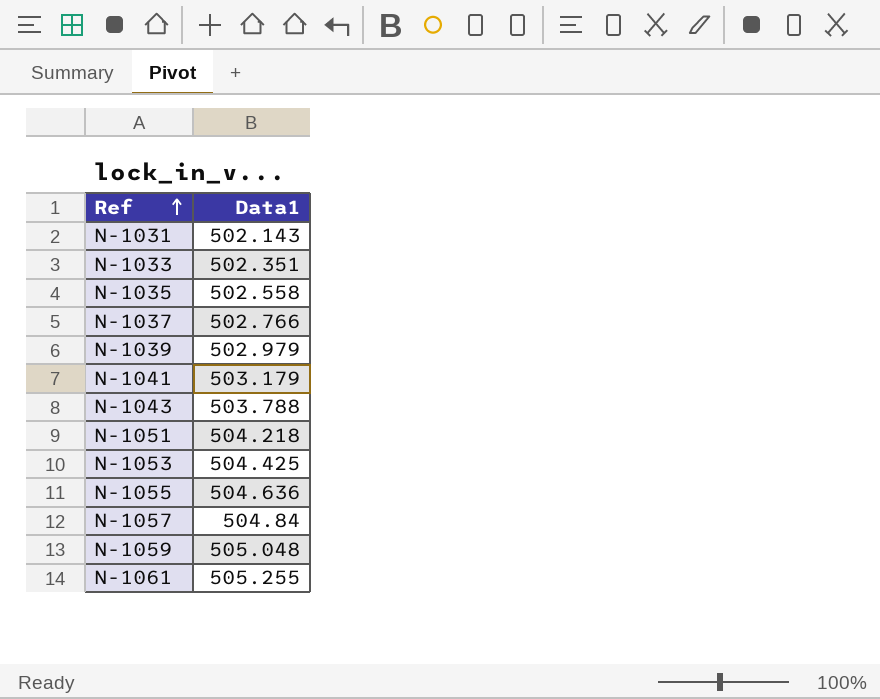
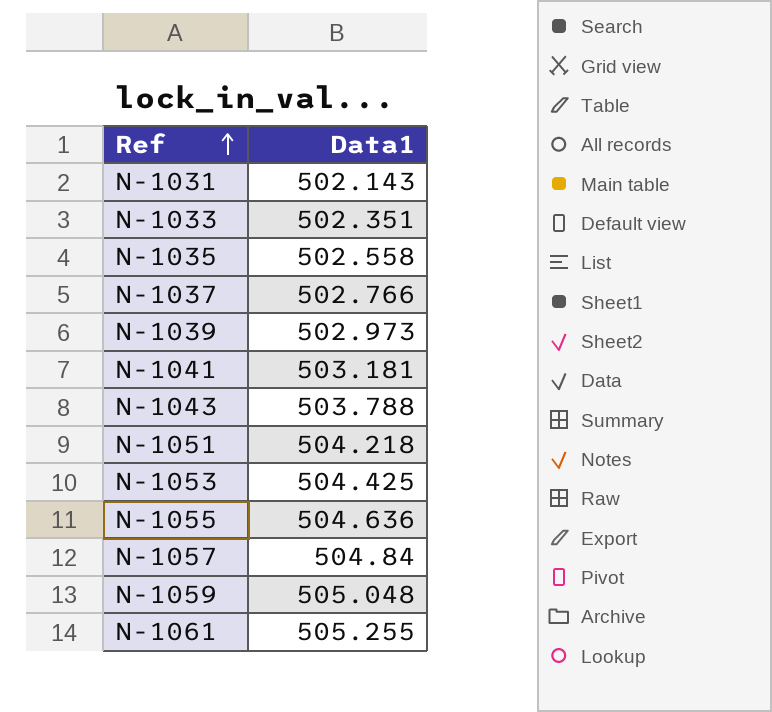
N-1039 | Data1: 502.979 -> 502.973
N-1041 | Data1: 503.179 -> 503.181

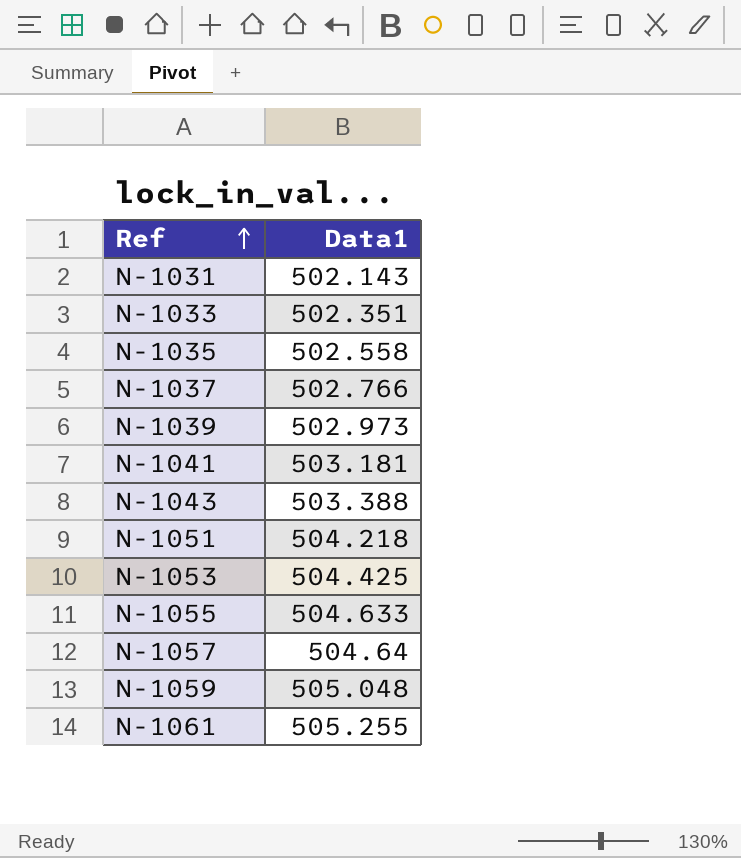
N-1043 | Data1: 503.788 -> 503.388
N-1055 | Data1: 504.636 -> 504.633
N-1057 | Data1: 504.84 -> 504.64

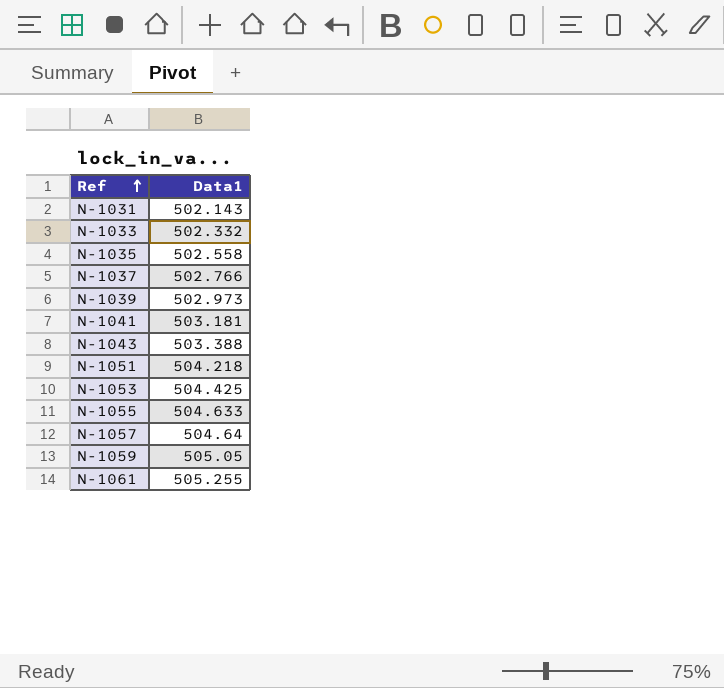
N-1033 | Data1: 502.351 -> 502.332
N-1059 | Data1: 505.048 -> 505.05

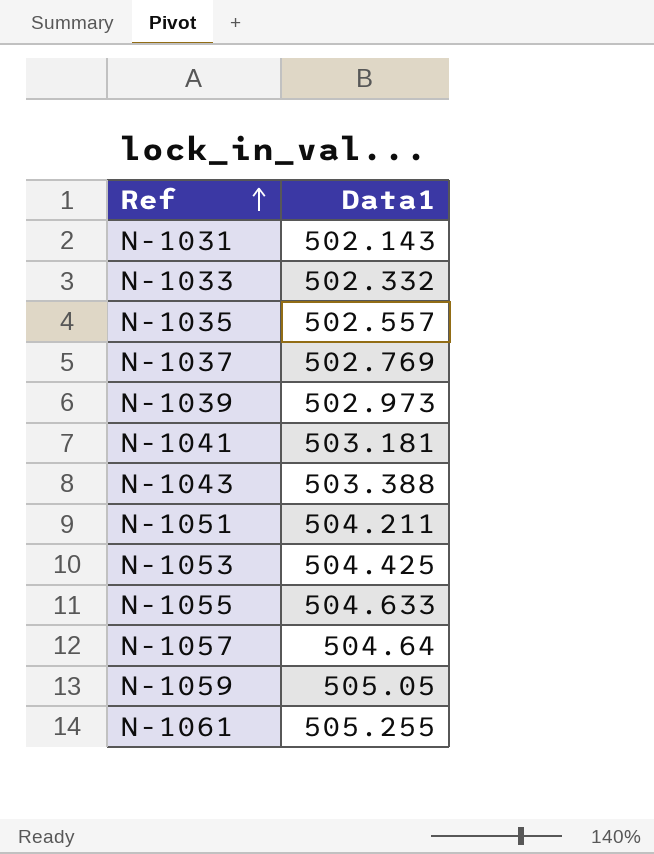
N-1035 | Data1: 502.558 -> 502.557
N-1037 | Data1: 502.766 -> 502.769
N-1051 | Data1: 504.218 -> 504.211

